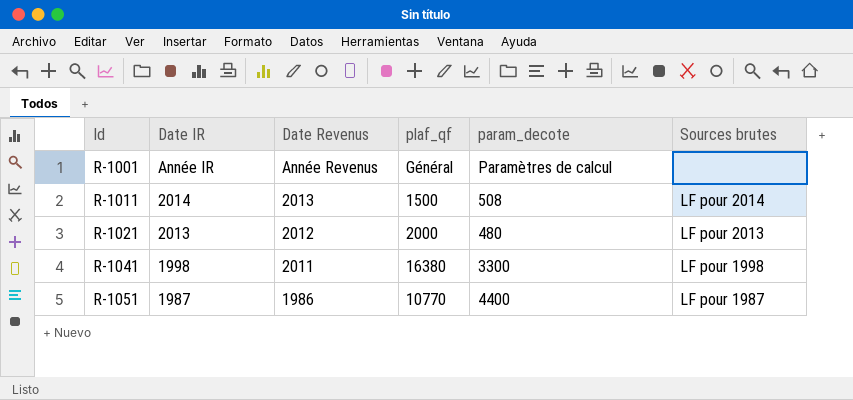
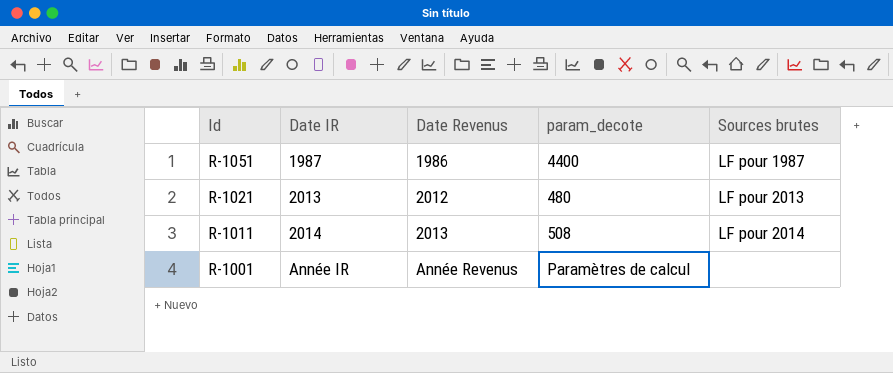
row order: Id ascending -> Id descending
column plaf_qf | position: 4 -> none
row R-1041: 1998 | 2011 | 16380 | 3300 | LF pour 1998 -> none

